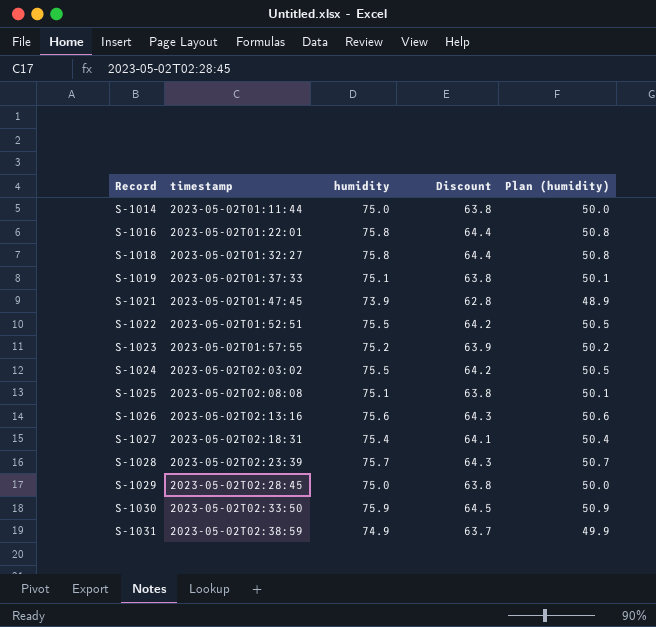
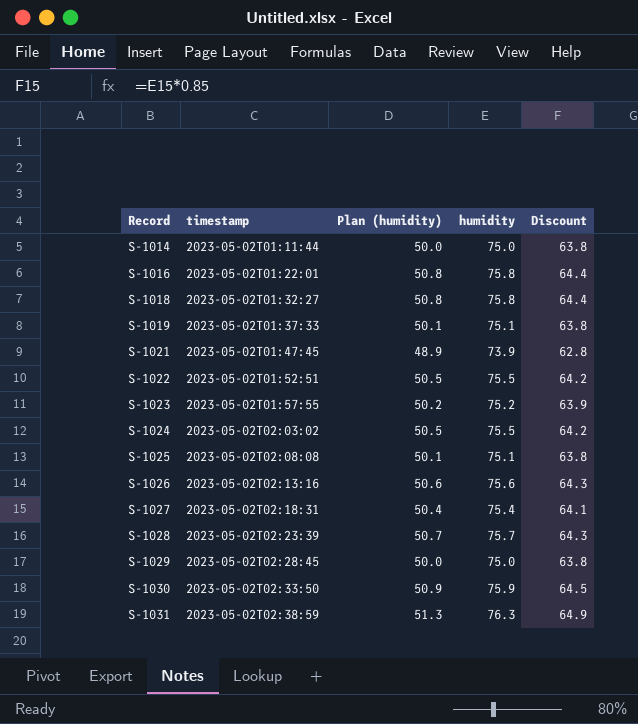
column Plan (humidity) | position: 5 -> 3
S-1031 | Plan (humidity): 49.9 -> 51.3
S-1031 | humidity: 74.9 -> 76.3
S-1031 | Discount: 63.7 -> 64.9

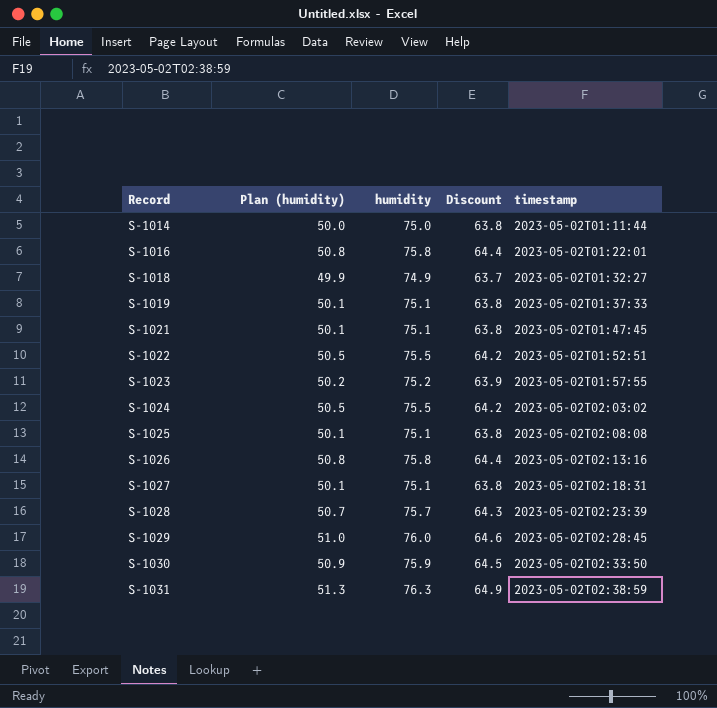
column timestamp | position: 2 -> 5
S-1018 | Plan (humidity): 50.8 -> 49.9
S-1018 | humidity: 75.8 -> 74.9
S-1018 | Discount: 64.4 -> 63.7
S-1021 | Plan (humidity): 48.9 -> 50.1
S-1021 | humidity: 73.9 -> 75.1
S-1021 | Discount: 62.8 -> 63.8
S-1026 | Plan (humidity): 50.6 -> 50.8
S-1026 | humidity: 75.6 -> 75.8
S-1026 | Discount: 64.3 -> 64.4
S-1027 | Plan (humidity): 50.4 -> 50.1
S-1027 | humidity: 75.4 -> 75.1
S-1027 | Discount: 64.1 -> 63.8
S-1029 | Plan (humidity): 50.0 -> 51.0
S-1029 | humidity: 75.0 -> 76.0
S-1029 | Discount: 63.8 -> 64.6

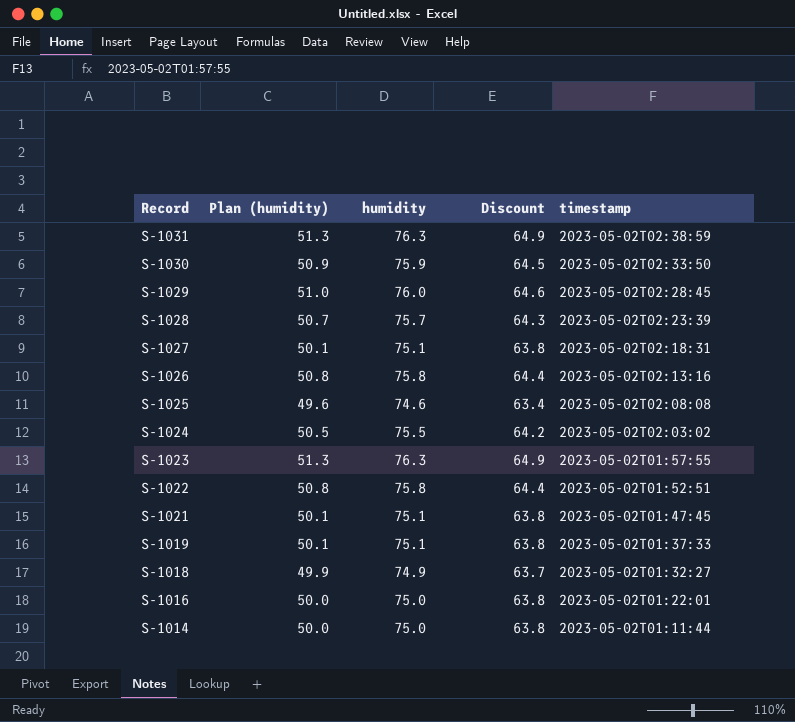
row order: Record ascending -> Record descending
S-1025 | Plan (humidity): 50.1 -> 49.6
S-1025 | humidity: 75.1 -> 74.6
S-1025 | Discount: 63.8 -> 63.4
S-1023 | Plan (humidity): 50.2 -> 51.3
S-1023 | humidity: 75.2 -> 76.3
S-1023 | Discount: 63.9 -> 64.9
S-1022 | Plan (humidity): 50.5 -> 50.8
S-1022 | humidity: 75.5 -> 75.8
S-1022 | Discount: 64.2 -> 64.4
S-1016 | Plan (humidity): 50.8 -> 50.0
S-1016 | humidity: 75.8 -> 75.0
S-1016 | Discount: 64.4 -> 63.8

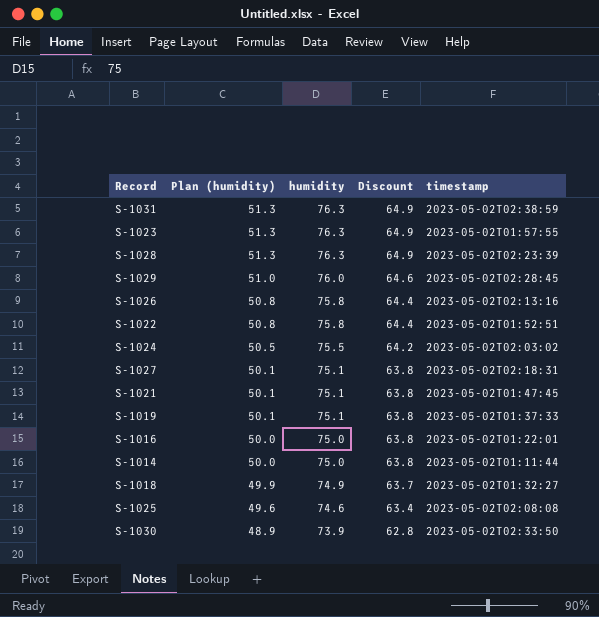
row order: Record descending -> Plan (humidity) descending
S-1028 | Plan (humidity): 50.7 -> 51.3
S-1028 | humidity: 75.7 -> 76.3
S-1028 | Discount: 64.3 -> 64.9
S-1030 | Plan (humidity): 50.9 -> 48.9
S-1030 | humidity: 75.9 -> 73.9
S-1030 | Discount: 64.5 -> 62.8

